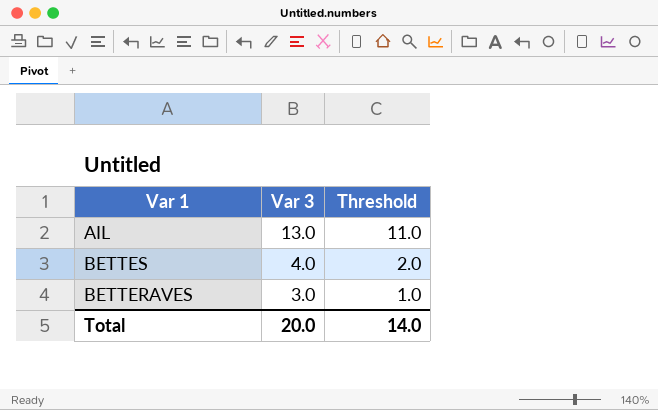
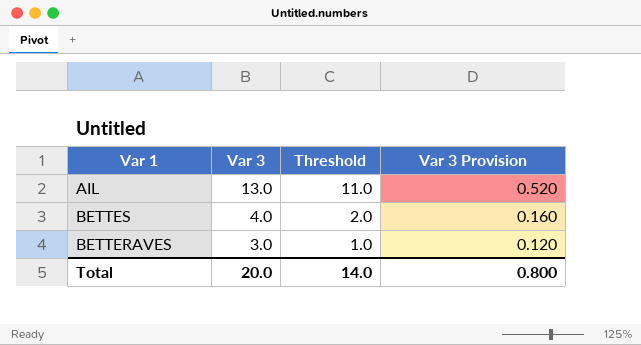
column Var 3 Provision | formula: none -> [Var 3] * 0.04

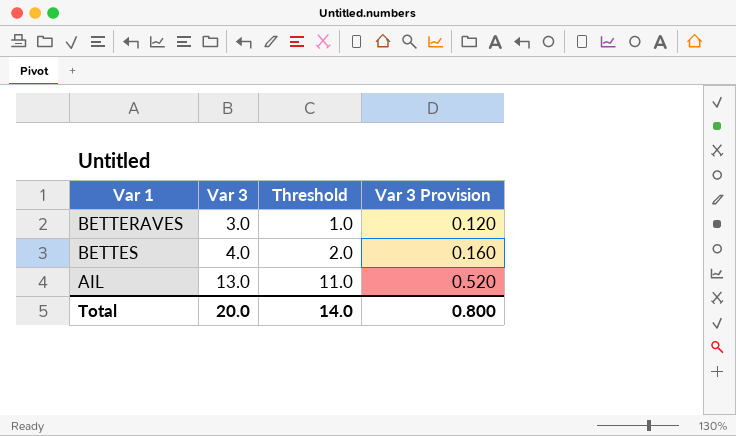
row order: Var 3 descending -> Var 3 ascending

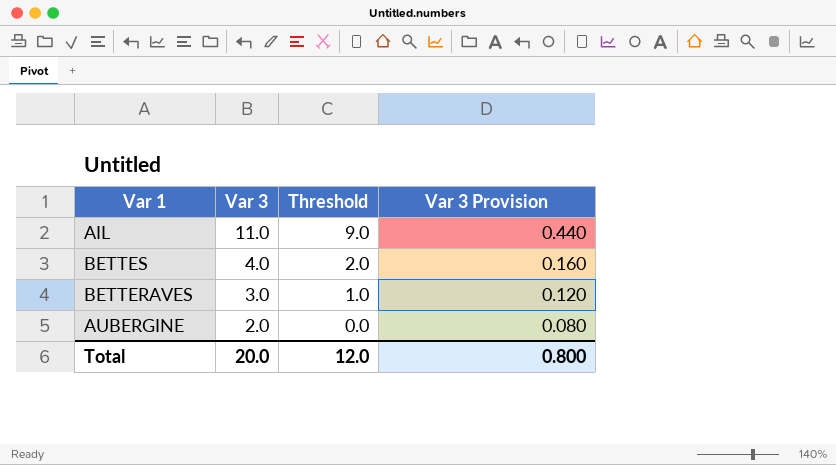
row order: Var 3 ascending -> Var 3 descending
AIL | Var 3: 13.0 -> 11.0
AIL | Threshold: 11.0 -> 9.0
AIL | Var 3 Provision: 0.520 -> 0.440
row AUBERGINE: none -> 2.0 | 0.0 | 0.080
Total | Threshold: 14.0 -> 12.0

